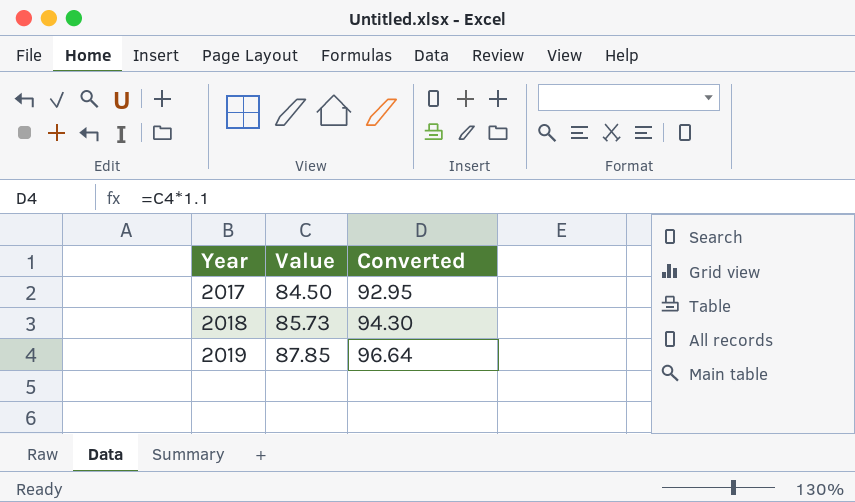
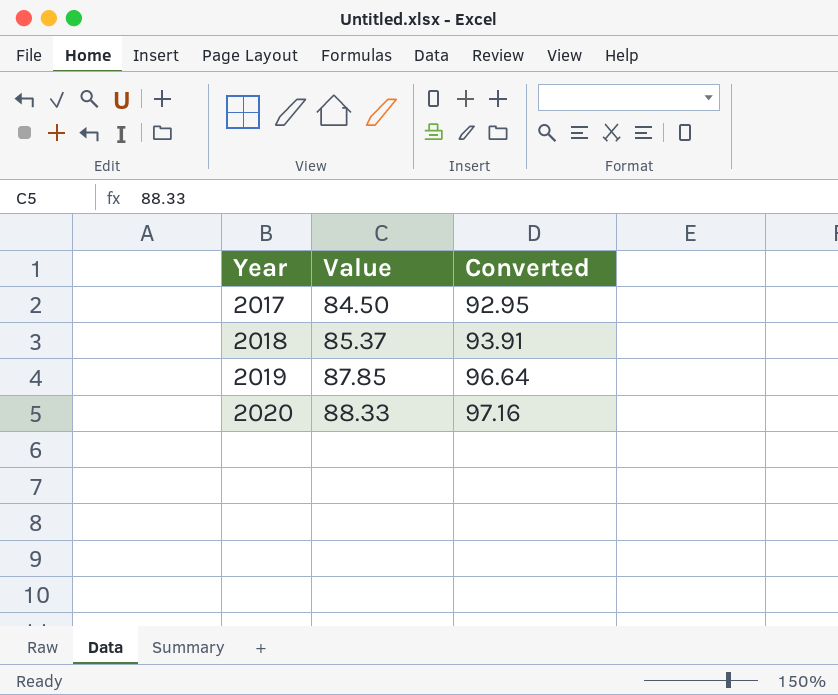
2018 | Value: 85.73 -> 85.37
2018 | Converted: 94.30 -> 93.91
row 2020: none -> 88.33 | 97.16

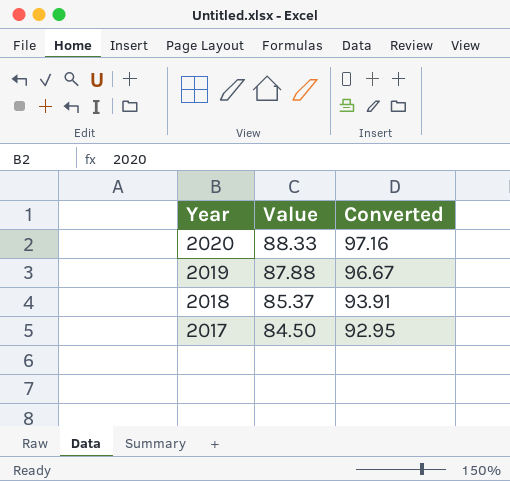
row order: Year ascending -> Year descending
2019 | Value: 87.85 -> 87.88
2019 | Converted: 96.64 -> 96.67

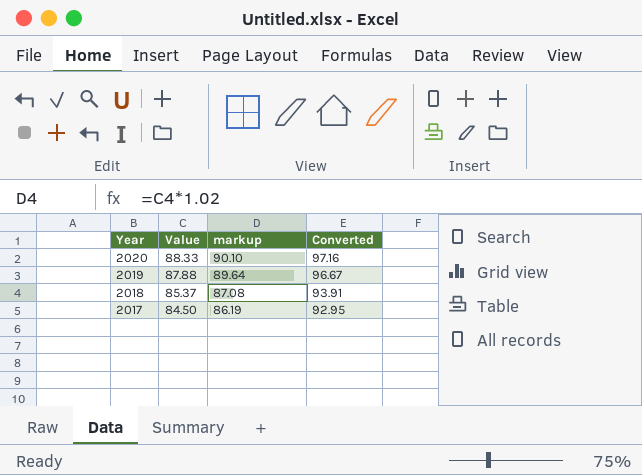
column markup | formula: none -> [Value] * 1.02

